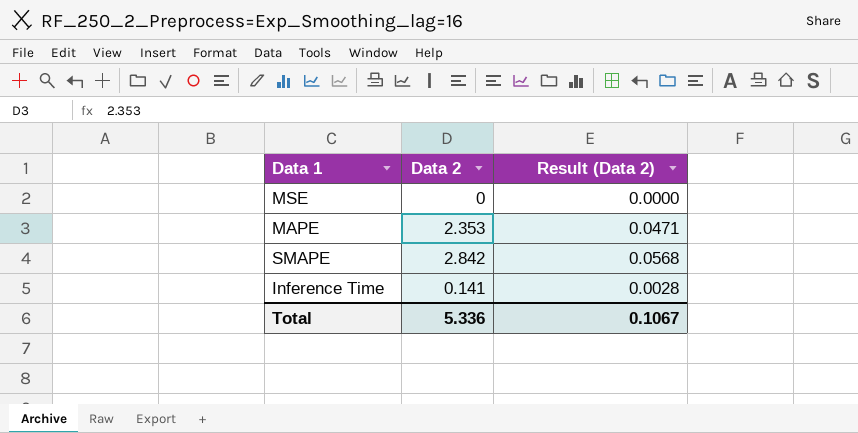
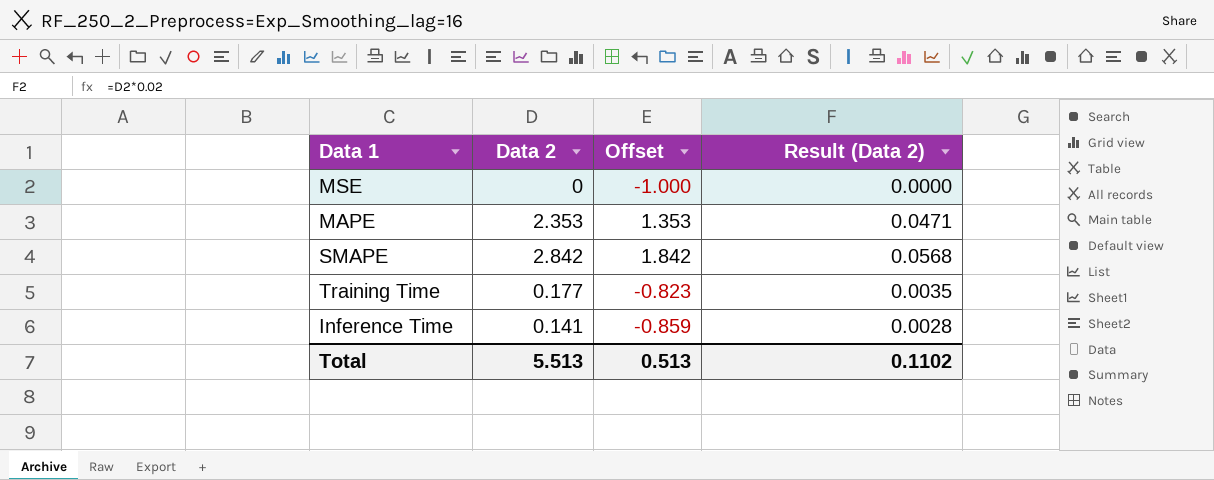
column Offset | formula: none -> [Data 2] - 1
row Training Time: none -> 0.177 | -0.823 | 0.0035
Total | Data 2: 5.336 -> 5.513
Total | Result (Data 2): 0.1067 -> 0.1102

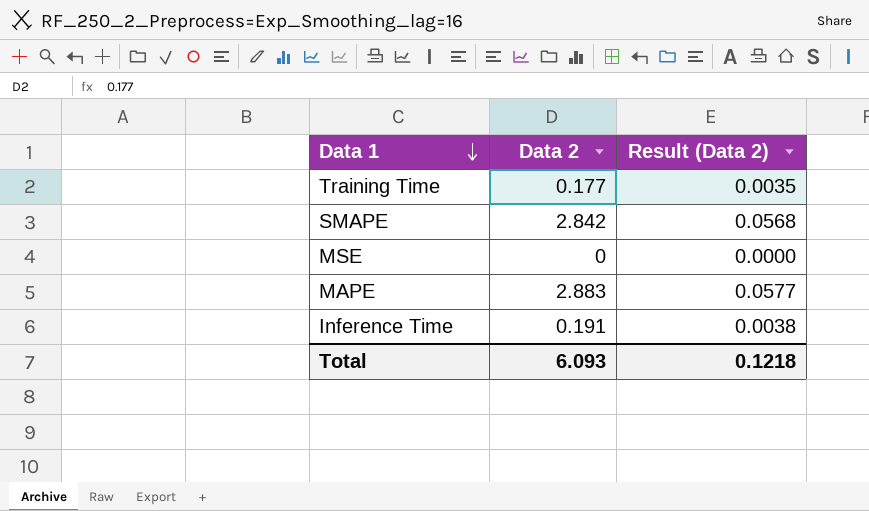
row order: none -> Data 1 descending
column Offset | formula: [Data 2] - 1 -> none
MAPE | Data 2: 2.353 -> 2.883
MAPE | Result (Data 2): 0.0471 -> 0.0577
Inference Time | Data 2: 0.141 -> 0.191
Inference Time | Result (Data 2): 0.0028 -> 0.0038
Total | Data 2: 5.513 -> 6.093
Total | Result (Data 2): 0.1102 -> 0.1218

